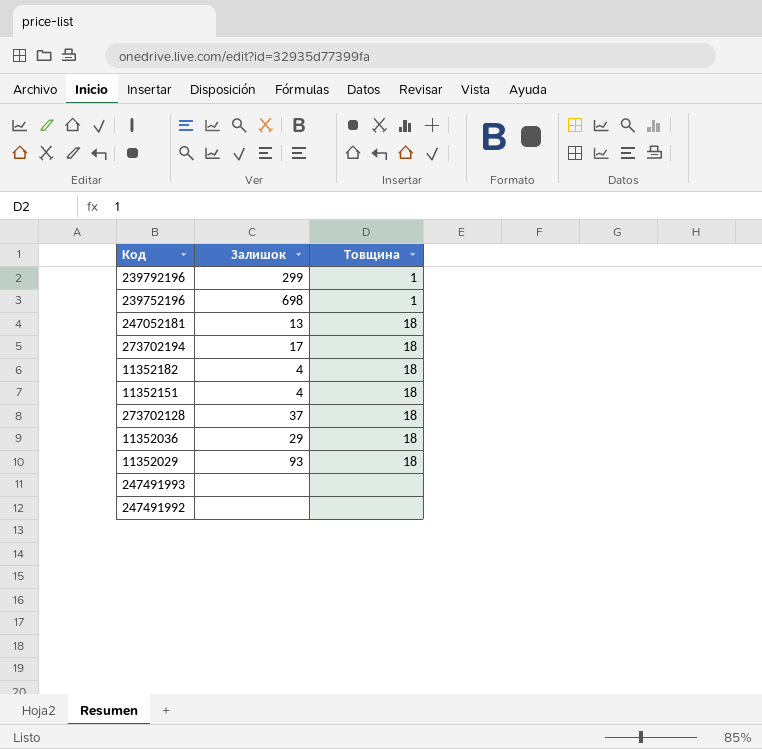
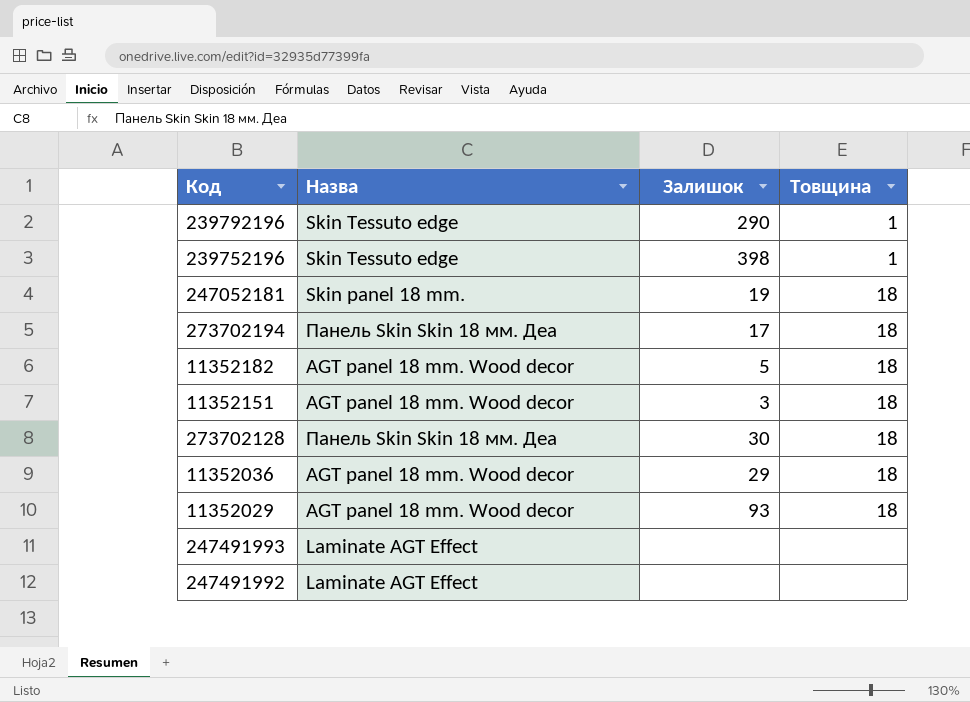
column Назва | position: none -> 2
239792196 | Залишок: 299 -> 290
239752196 | Залишок: 698 -> 398
247052181 | Залишок: 13 -> 19
11352182 | Залишок: 4 -> 5
11352151 | Залишок: 4 -> 3
273702128 | Залишок: 37 -> 30

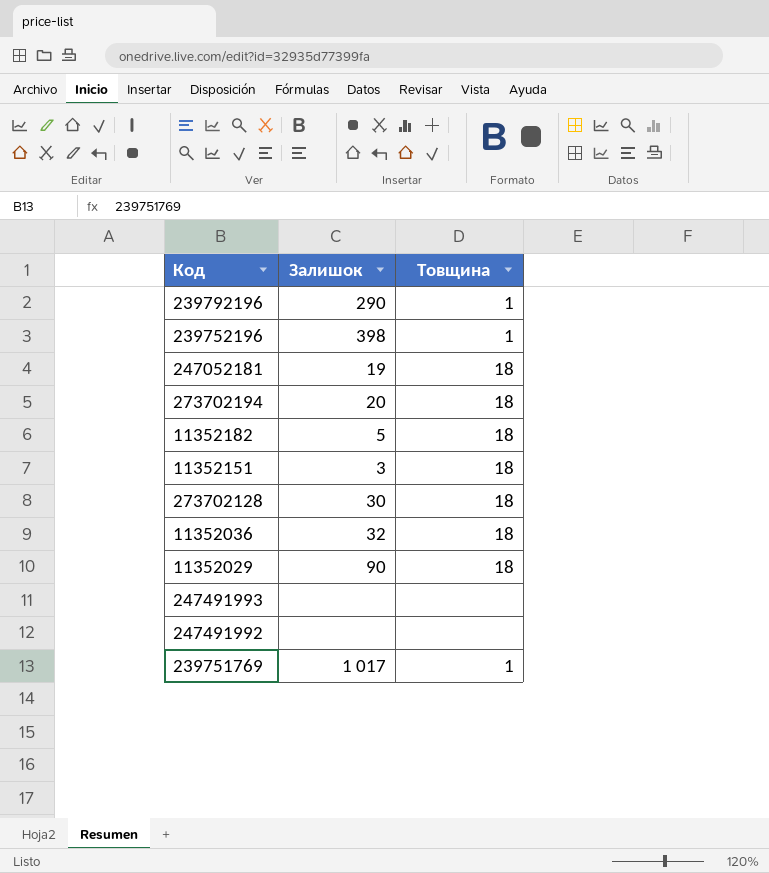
column Назва | position: 2 -> none
273702194 | Залишок: 17 -> 20
11352036 | Залишок: 29 -> 32
11352029 | Залишок: 93 -> 90
row 239751769: none -> 1 017 | 1

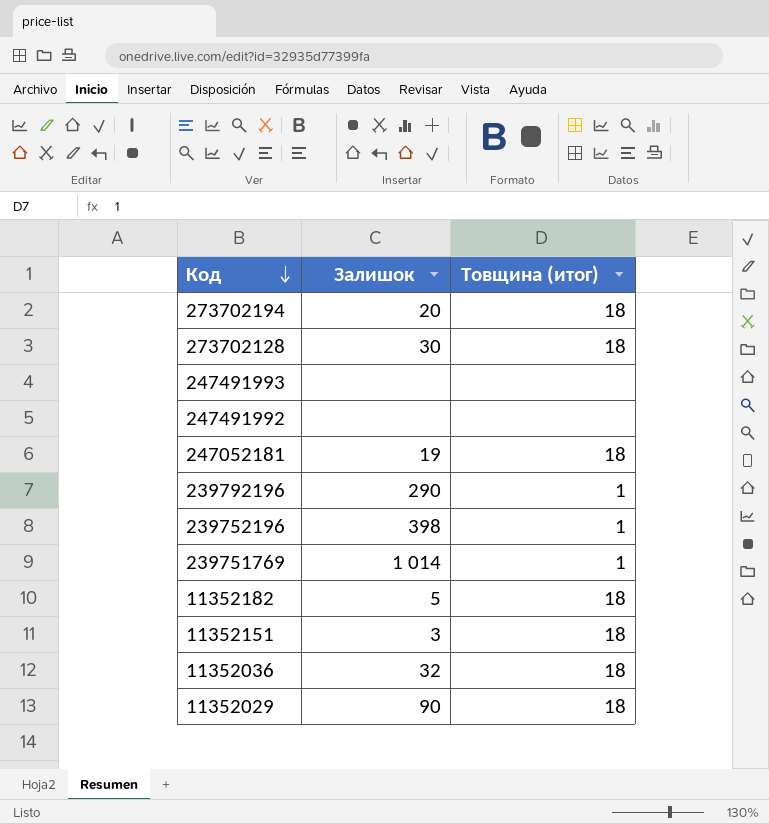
row order: none -> Код descending
column name: Товщина -> Товщина (итог)
239751769 | Залишок: 1 017 -> 1 014

